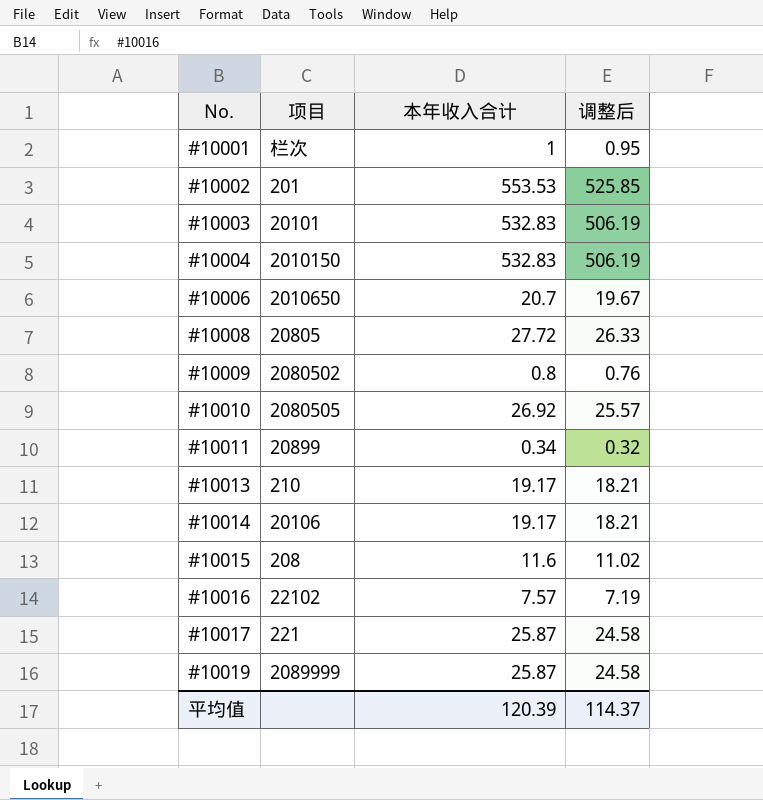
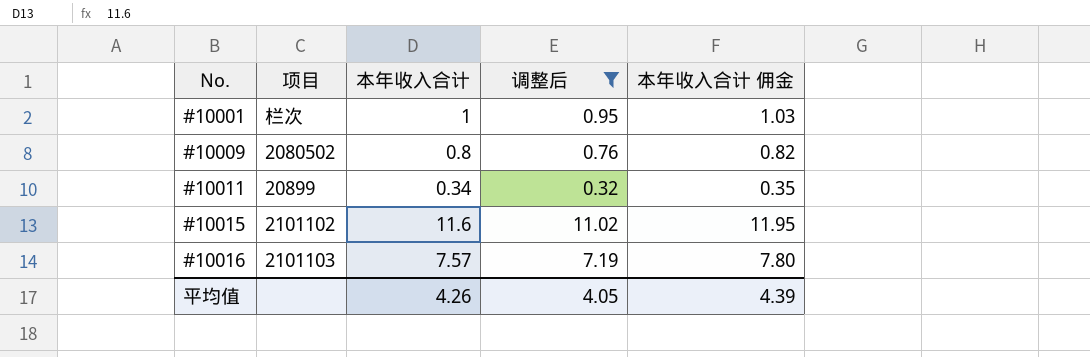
filter: none -> 调整后 <= 11.02
column 本年收入合计 佣金 | formula: none -> [本年收入合计] * 1.03
#10015 | 项目: 208 -> 2101102
#10016 | 项目: 22102 -> 2101103
平均值 | 本年收入合计: 120.39 -> 4.26
平均值 | 调整后: 114.37 -> 4.05

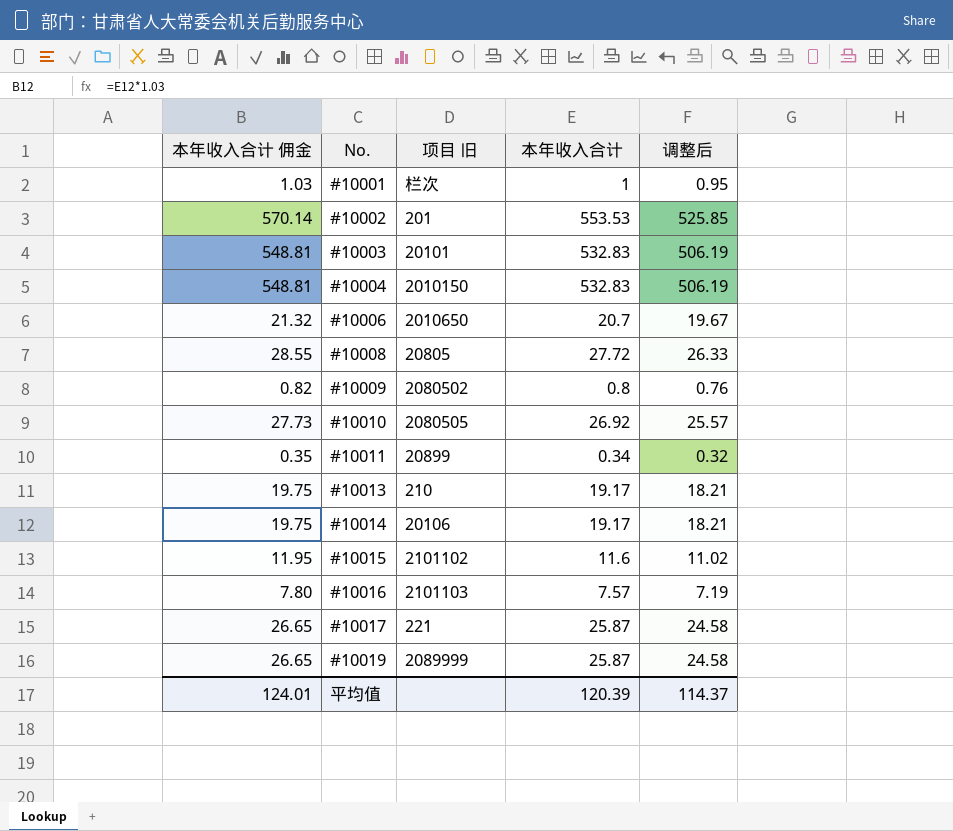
filter: 调整后 <= 11.02 -> none
column 本年收入合计 佣金 | position: 5 -> 1
column name: 项目 -> 项目 旧
平均值 | 本年收入合计 佣金: 4.39 -> 124.01
平均值 | 本年收入合计: 4.26 -> 120.39
平均值 | 调整后: 4.05 -> 114.37

